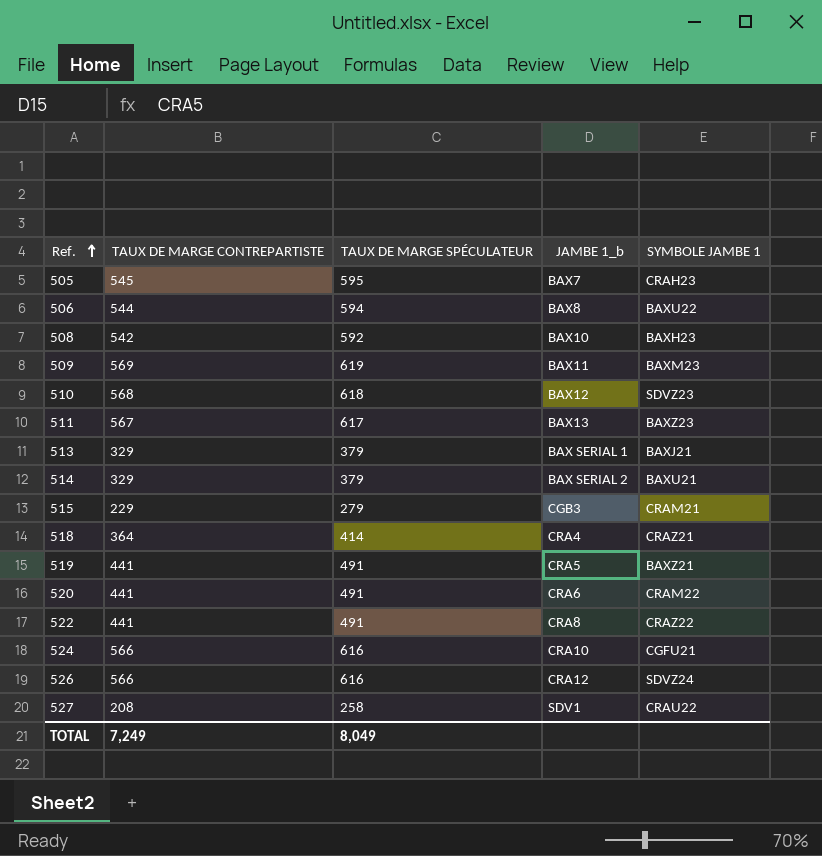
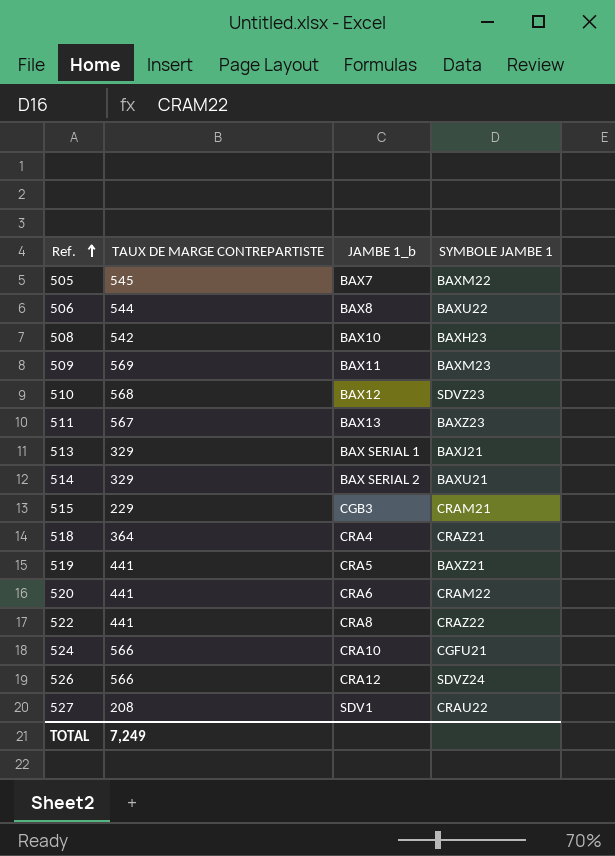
column TAUX DE MARGE SPÉCULATEUR | position: 3 -> none
505 | SYMBOLE JAMBE 1: CRAH23 -> BAXM22

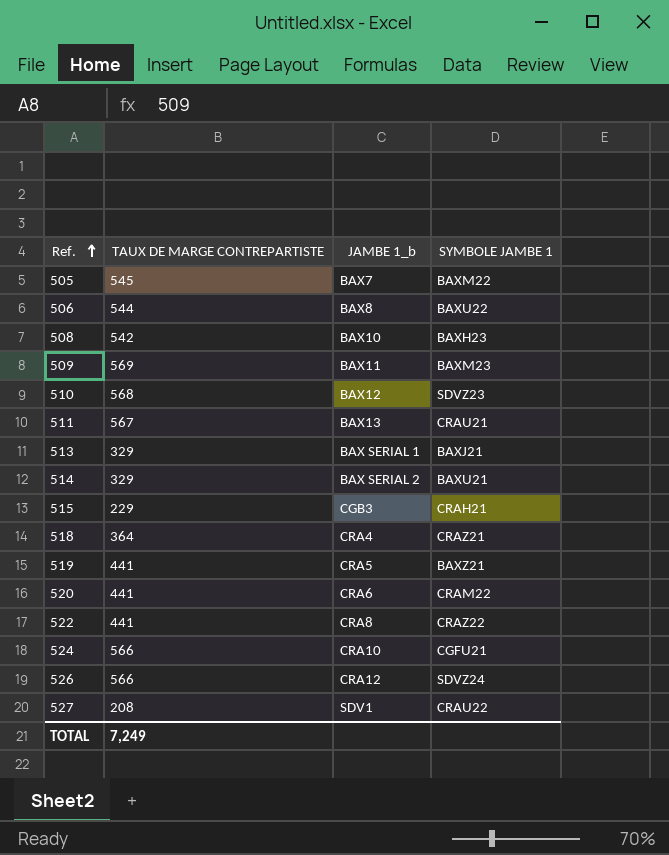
511 | SYMBOLE JAMBE 1: BAXZ23 -> CRAU21
515 | SYMBOLE JAMBE 1: CRAM21 -> CRAH21

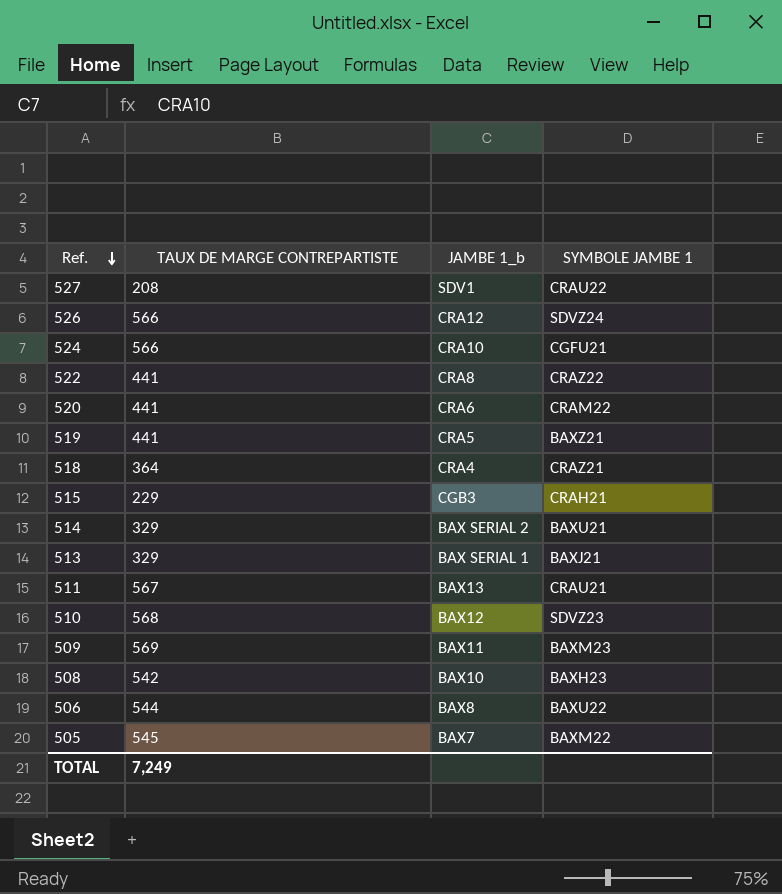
row order: Ref. ascending -> Ref. descending

